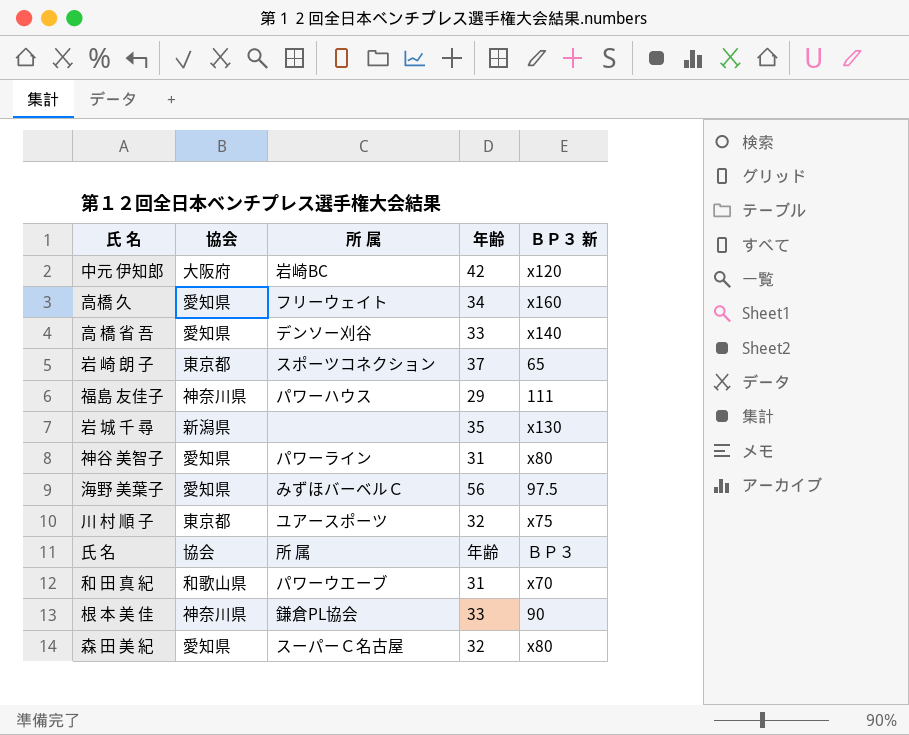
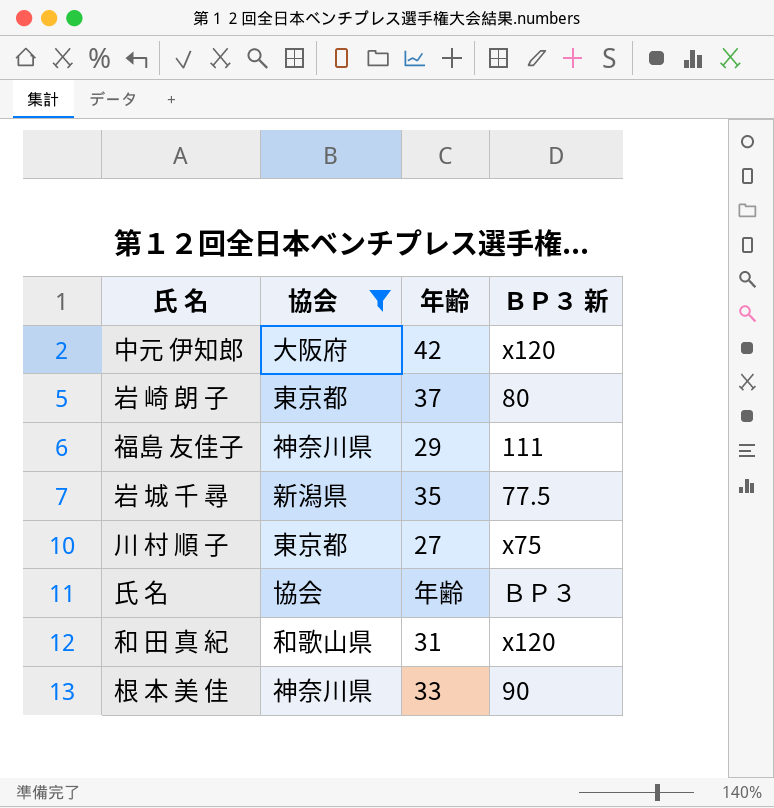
filter: none -> 協会 != 愛知県
column 所 属 | position: 3 -> none
岩 崎 朗 子 | ＢＰ３ 新: 65 -> 80
岩 城 千 尋 | ＢＰ３ 新: x130 -> 77.5
川 村 順 子 | 年齢: 32 -> 27
和 田 真 紀 | ＢＰ３ 新: x70 -> x120

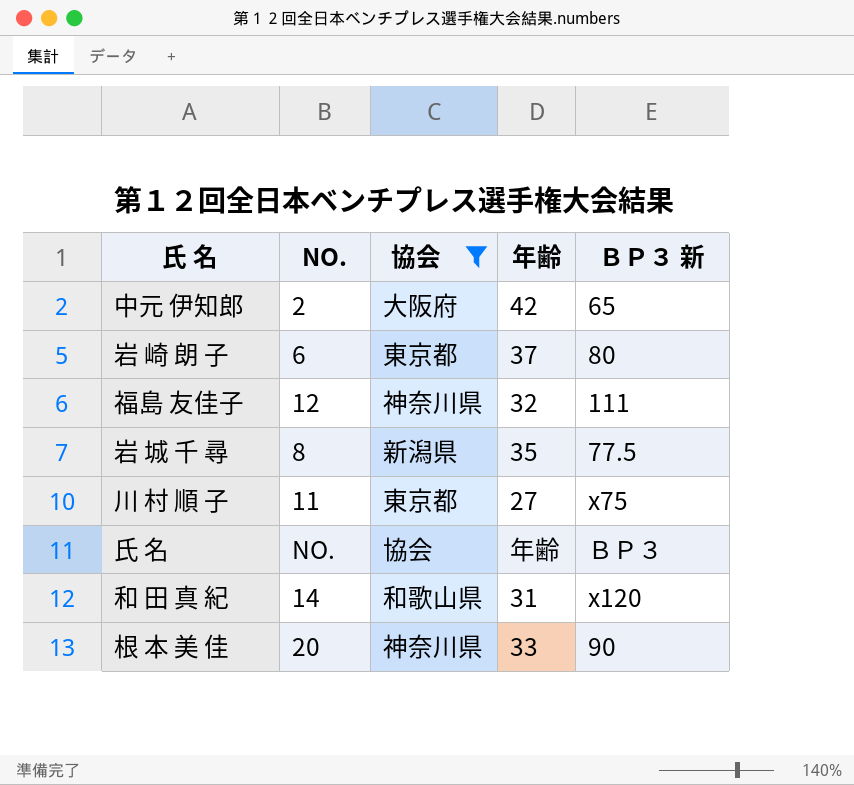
column NO. | position: none -> 2
中元 伊知郎 | ＢＰ３ 新: x120 -> 65
福島 友佳子 | 年齢: 29 -> 32

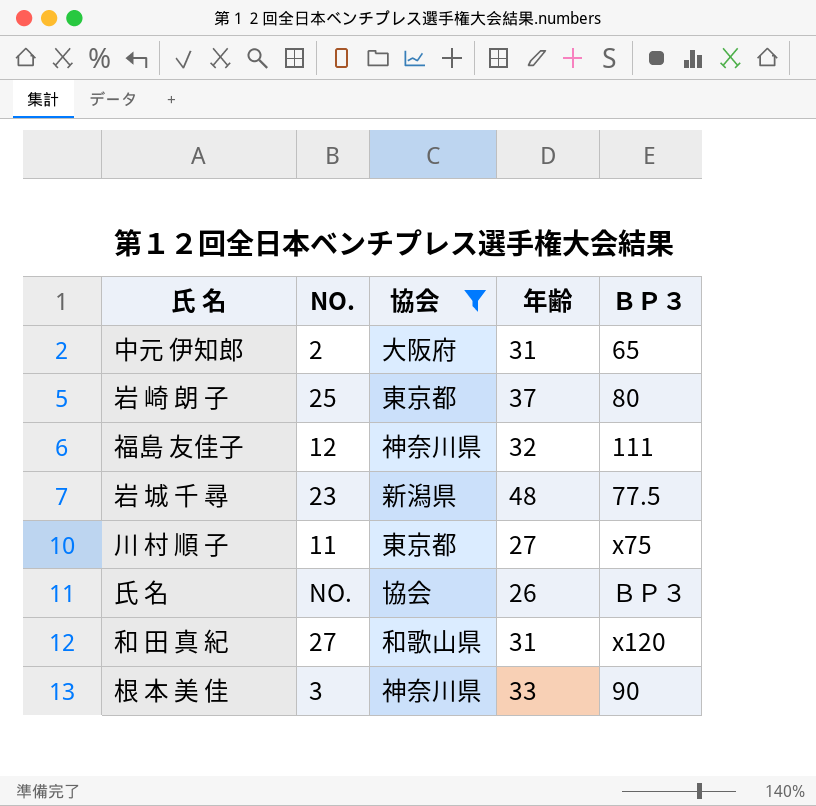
column name: ＢＰ３ 新 -> ＢＰ３
中元 伊知郎 | 年齢: 42 -> 31
岩 崎 朗 子 | NO.: 6 -> 25
岩 城 千 尋 | NO.: 8 -> 23
岩 城 千 尋 | 年齢: 35 -> 48
氏 名 | 年齢: 年齢 -> 26
和 田 真 紀 | NO.: 14 -> 27
根 本 美 佳 | NO.: 20 -> 3

